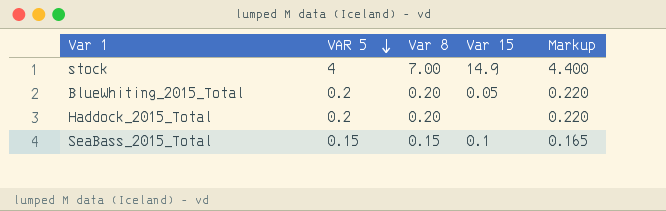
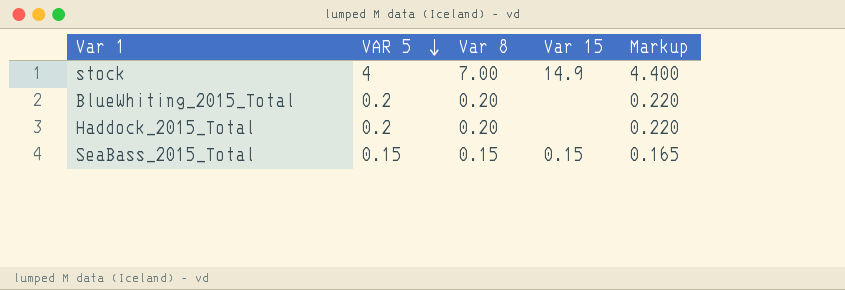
BlueWhiting_2015_Total | Var 15: 0.05 -> none
SeaBass_2015_Total | Var 15: 0.1 -> 0.15

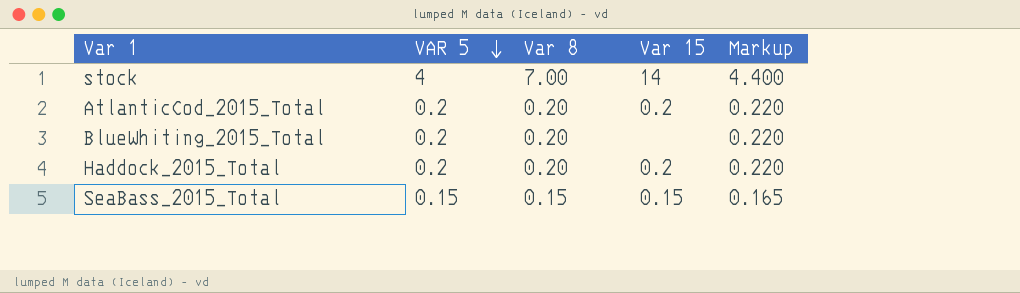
stock | Var 15: 14.9 -> 14
row AtlanticCod_2015_Total: none -> 0.2 | 0.20 | 0.2 | 0.220
Haddock_2015_Total | Var 15: none -> 0.2

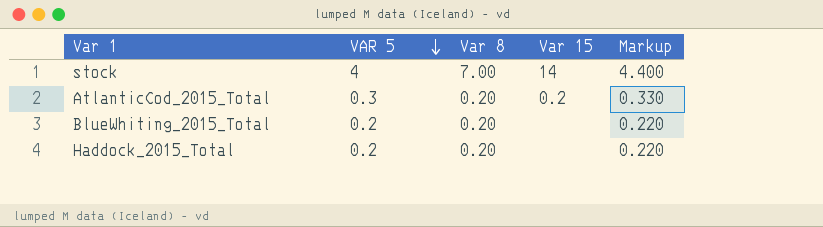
row SeaBass_2015_Total: 0.15 | 0.15 | 0.15 | 0.165 -> none
AtlanticCod_2015_Total | VAR 5: 0.2 -> 0.3
AtlanticCod_2015_Total | Markup: 0.220 -> 0.330
Haddock_2015_Total | Var 15: 0.2 -> none

